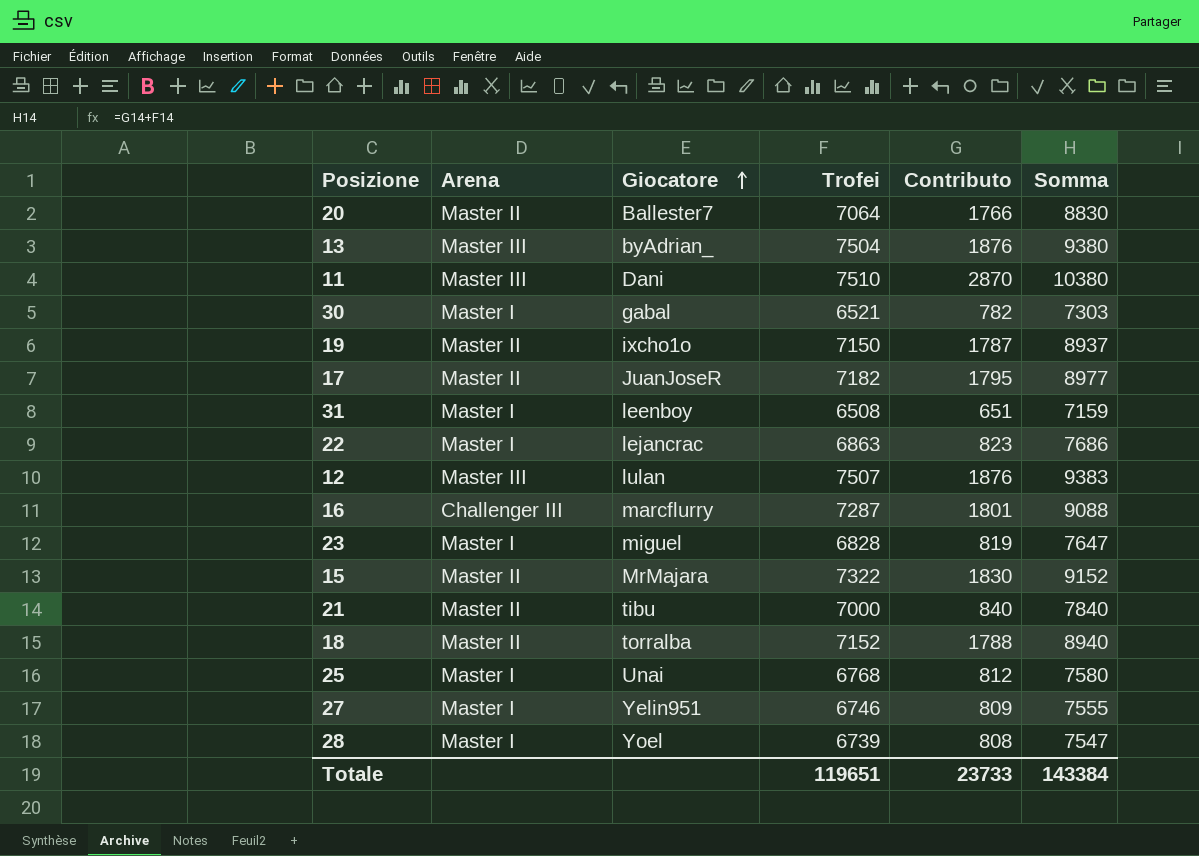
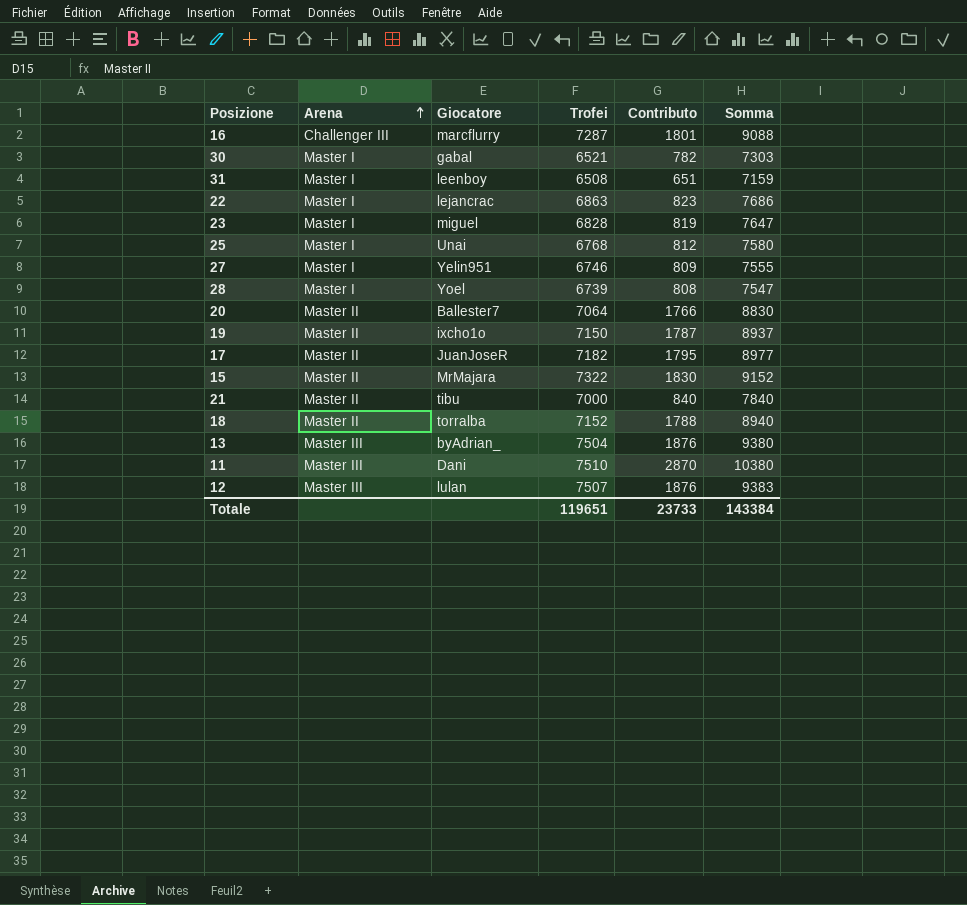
row order: Giocatore ascending -> Arena ascending

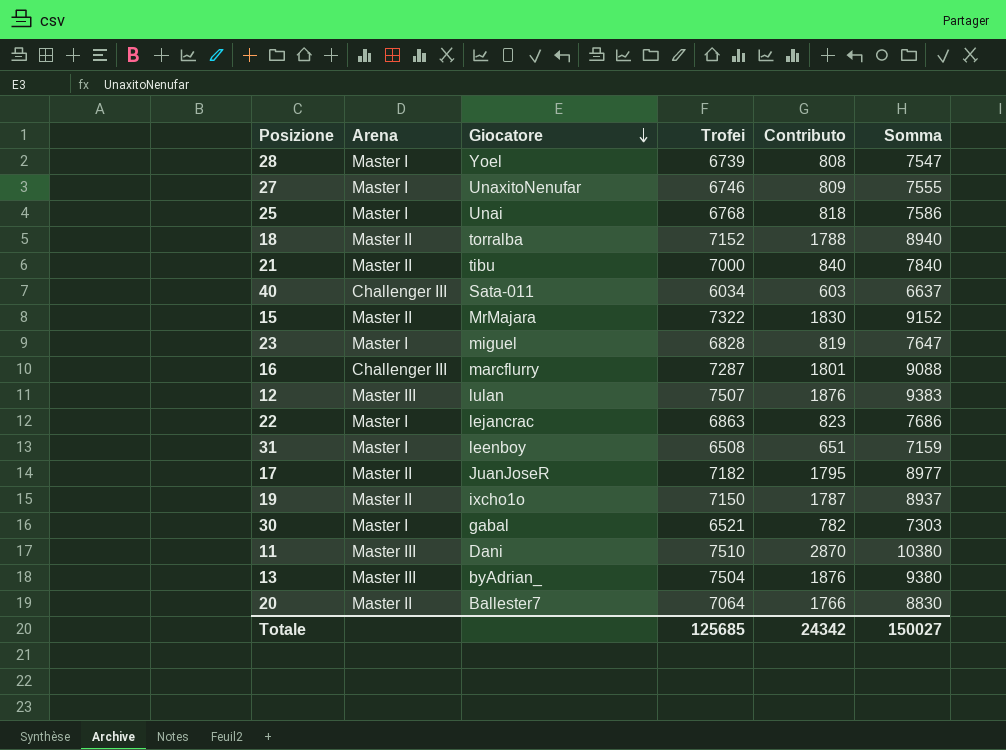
row order: Arena ascending -> Giocatore descending
27 | Giocatore: Yelin951 -> UnaxitoNenufar
25 | Contributo: 812 -> 818
25 | Somma: 7580 -> 7586
row 40: none -> Challenger III | Sata-011 | 6034 | 603 | 6637
Totale | Trofei: 119651 -> 125685
Totale | Contributo: 23733 -> 24342
Totale | Somma: 143384 -> 150027

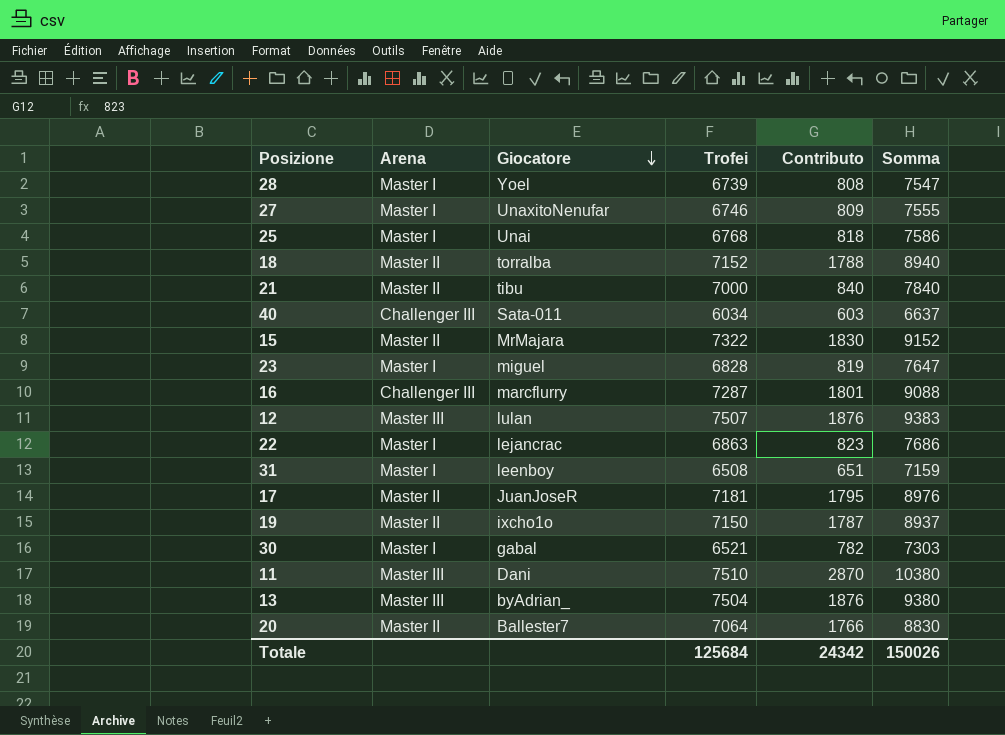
17 | Trofei: 7182 -> 7181
17 | Somma: 8977 -> 8976
Totale | Trofei: 125685 -> 125684
Totale | Somma: 150027 -> 150026

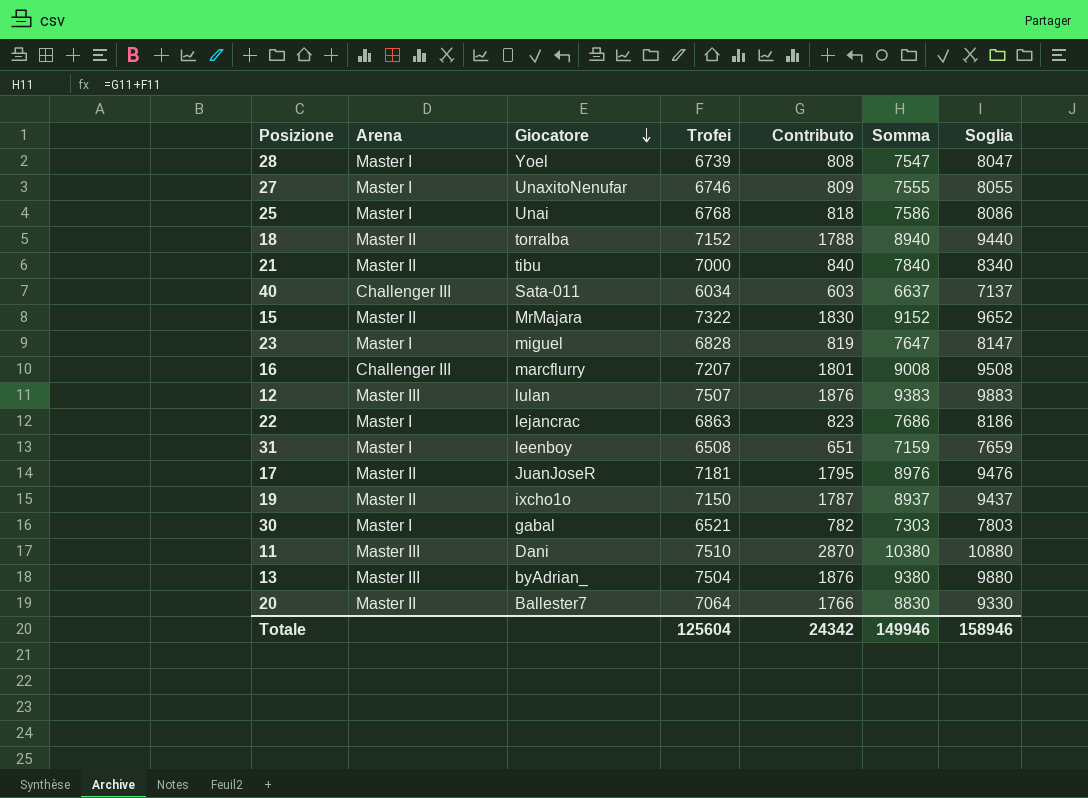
column Soglia | formula: none -> [Somma] + 500
16 | Trofei: 7287 -> 7207
16 | Somma: 9088 -> 9008
Totale | Trofei: 125684 -> 125604
Totale | Somma: 150026 -> 149946

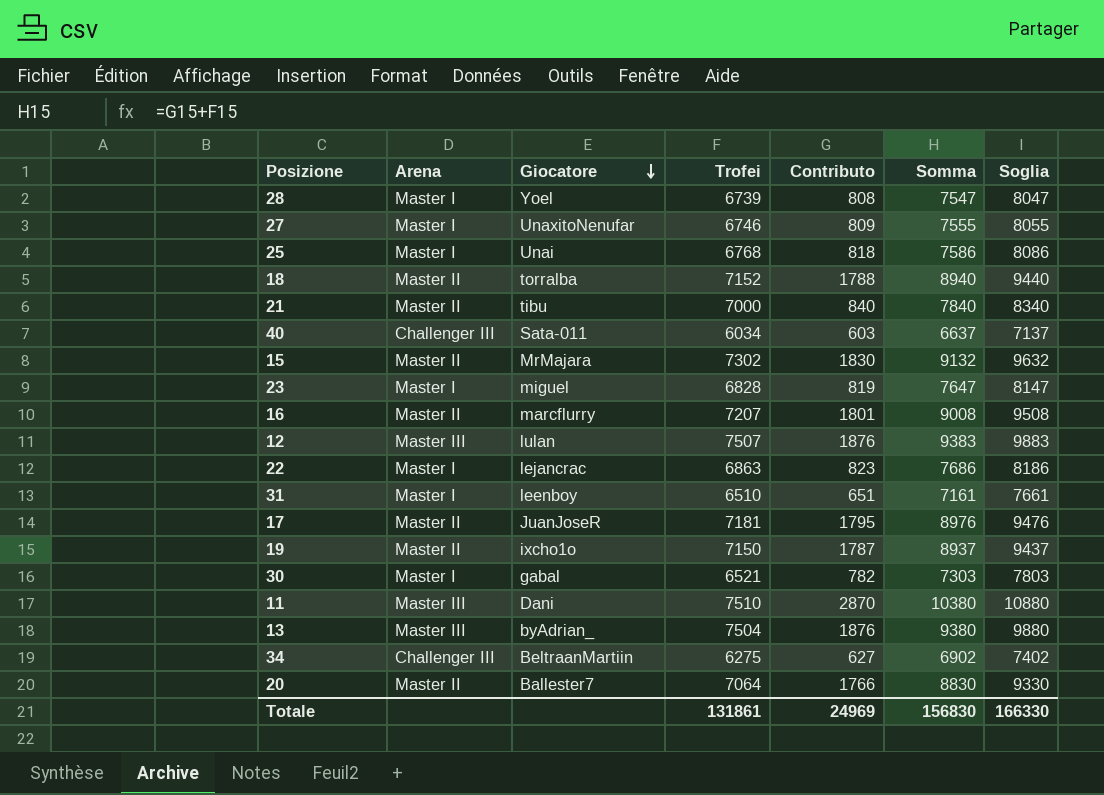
15 | Trofei: 7322 -> 7302
15 | Somma: 9152 -> 9132
15 | Soglia: 9652 -> 9632
16 | Arena: Challenger III -> Master II
31 | Trofei: 6508 -> 6510
31 | Somma: 7159 -> 7161
31 | Soglia: 7659 -> 7661
row 34: none -> Challenger III | BeltraanMartiin | 6275 | 627 | 6902 | 7402
Totale | Trofei: 125604 -> 131861
Totale | Contributo: 24342 -> 24969
Totale | Somma: 149946 -> 156830
Totale | Soglia: 158946 -> 166330

